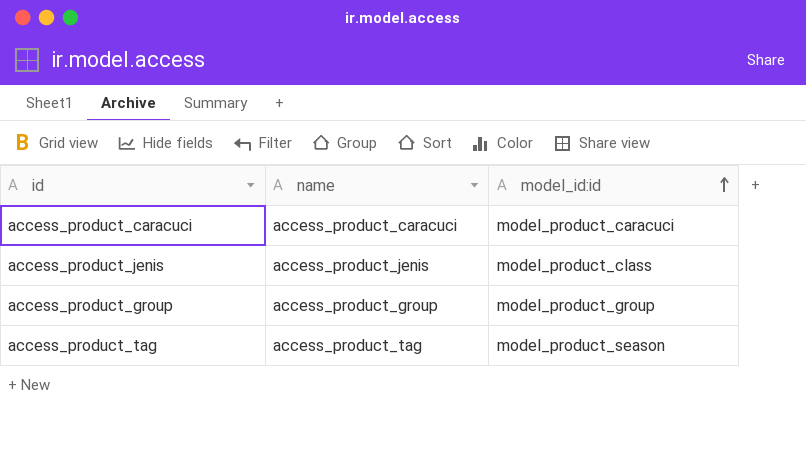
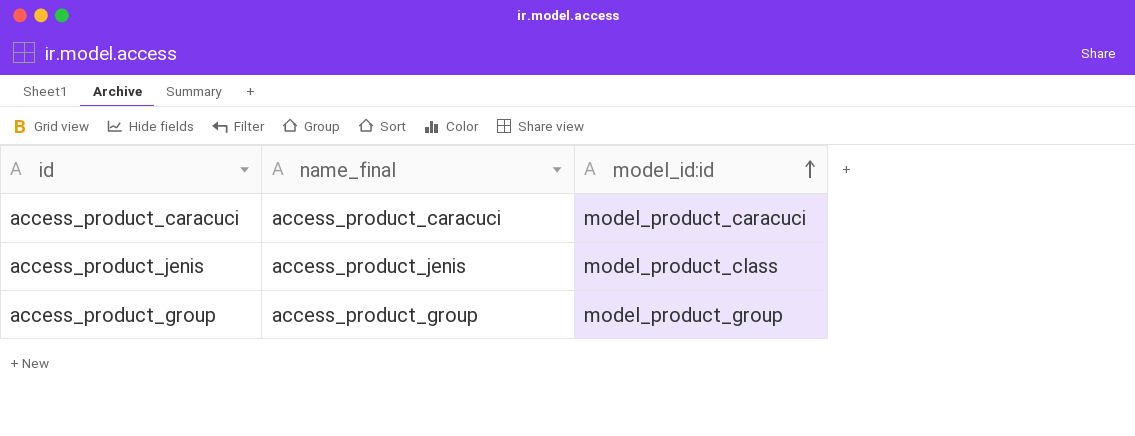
column name: name -> name_final
row access_product_tag: access_product_tag | model_product_season -> none

